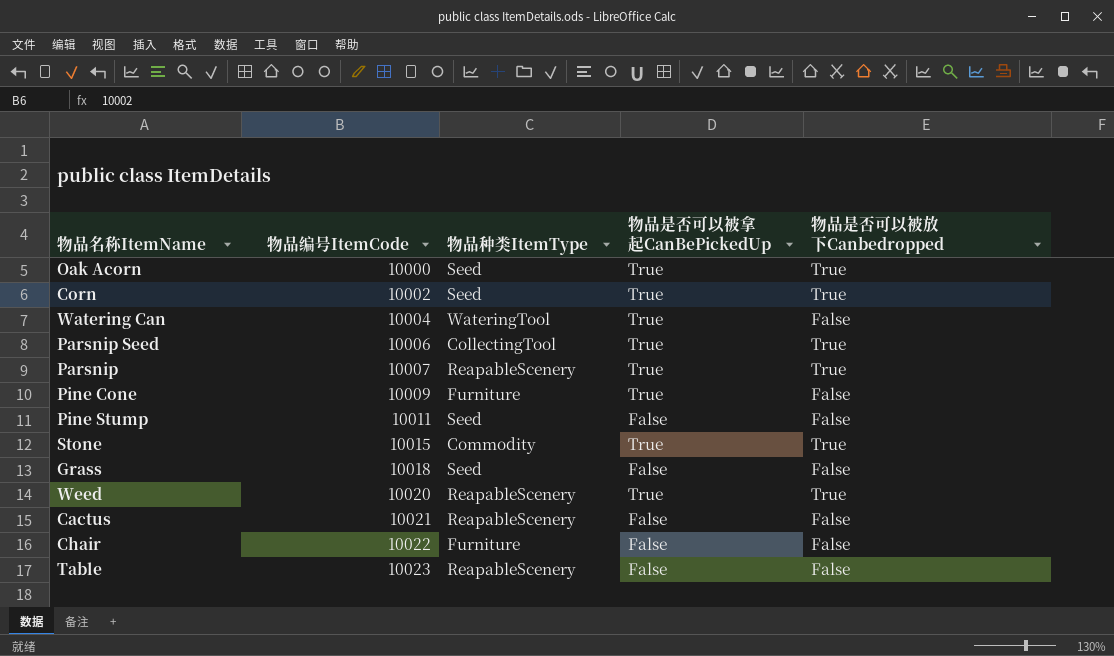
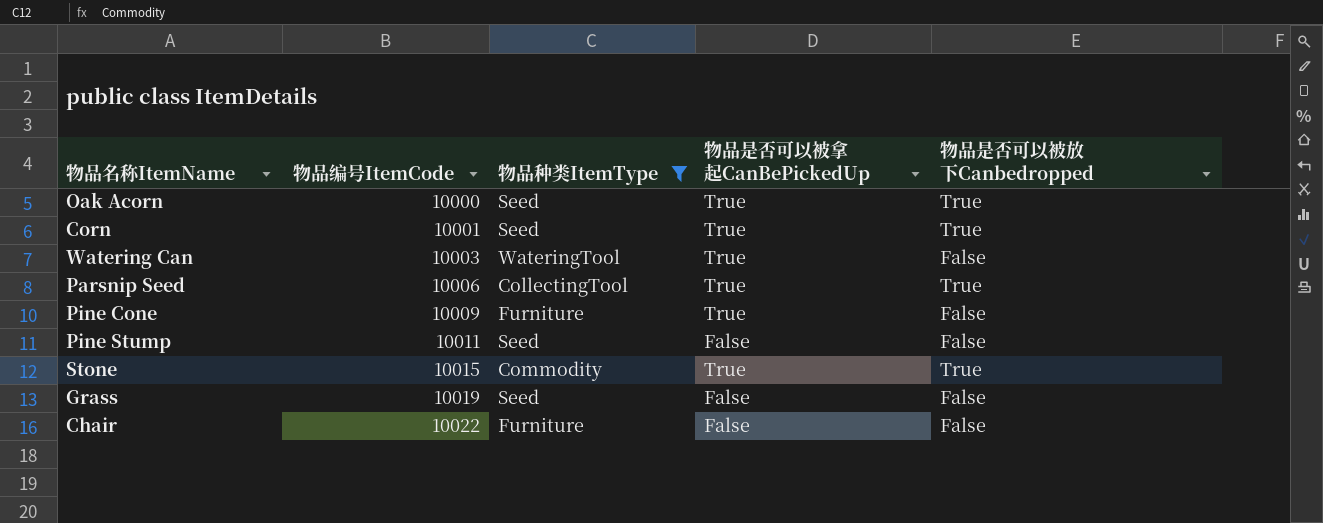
filter: none -> 物品种类ItemType != ReapableScenery
Corn | 物品编号ItemCode: 10002 -> 10001
Watering Can | 物品编号ItemCode: 10004 -> 10003
Grass | 物品编号ItemCode: 10018 -> 10019

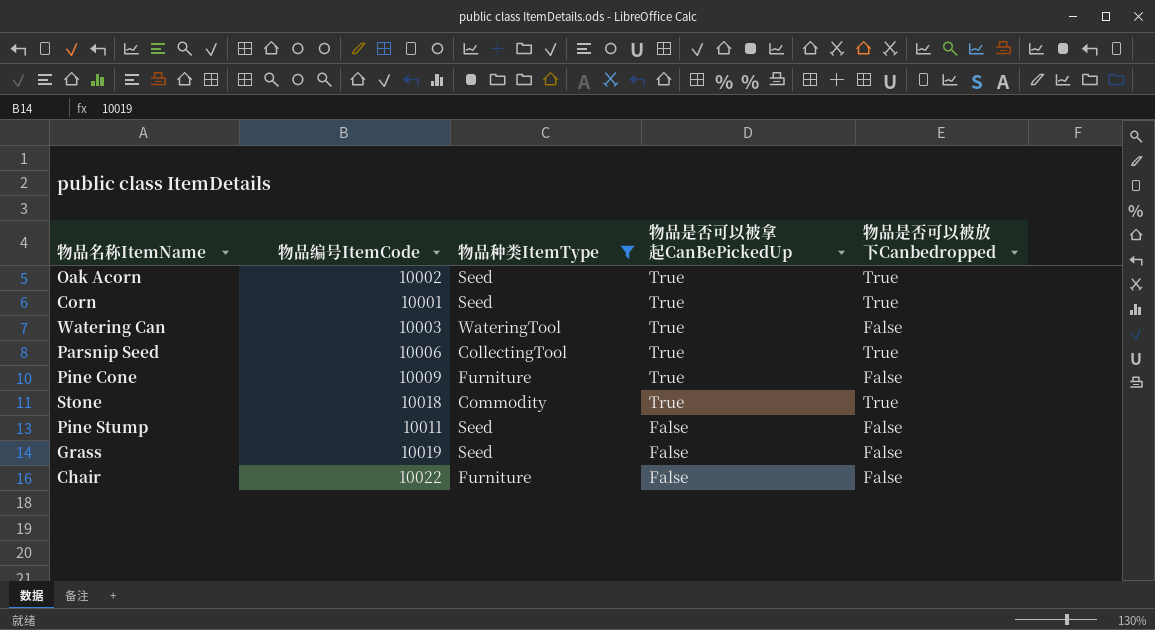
row order: 物品编号ItemCode ascending -> 物品是否可以被拿起CanBePickedUp descending
Oak Acorn | 物品编号ItemCode: 10000 -> 10002
Stone | 物品编号ItemCode: 10015 -> 10018

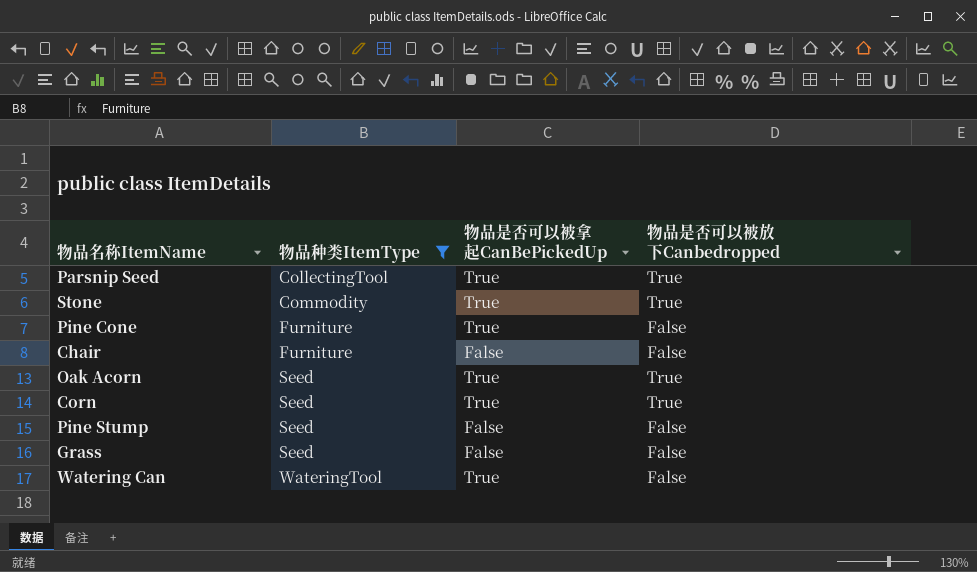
row order: 物品是否可以被拿起CanBePickedUp descending -> 物品种类ItemType ascending
column 物品编号ItemCode | position: 2 -> none

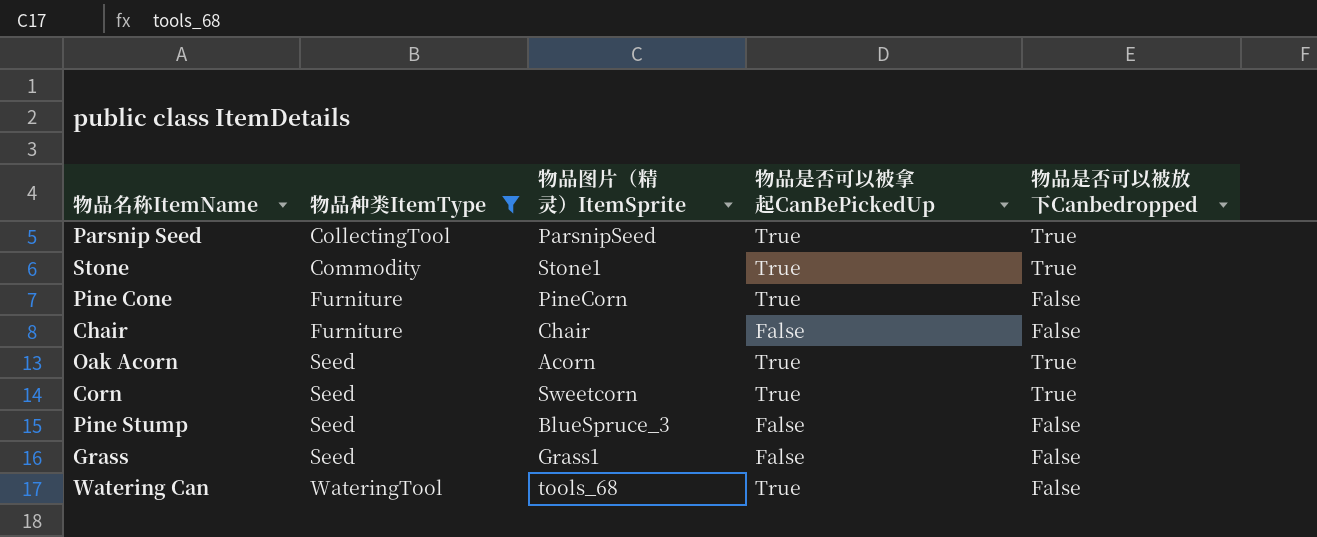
column 物品图片（精灵）ItemSprite | position: none -> 3

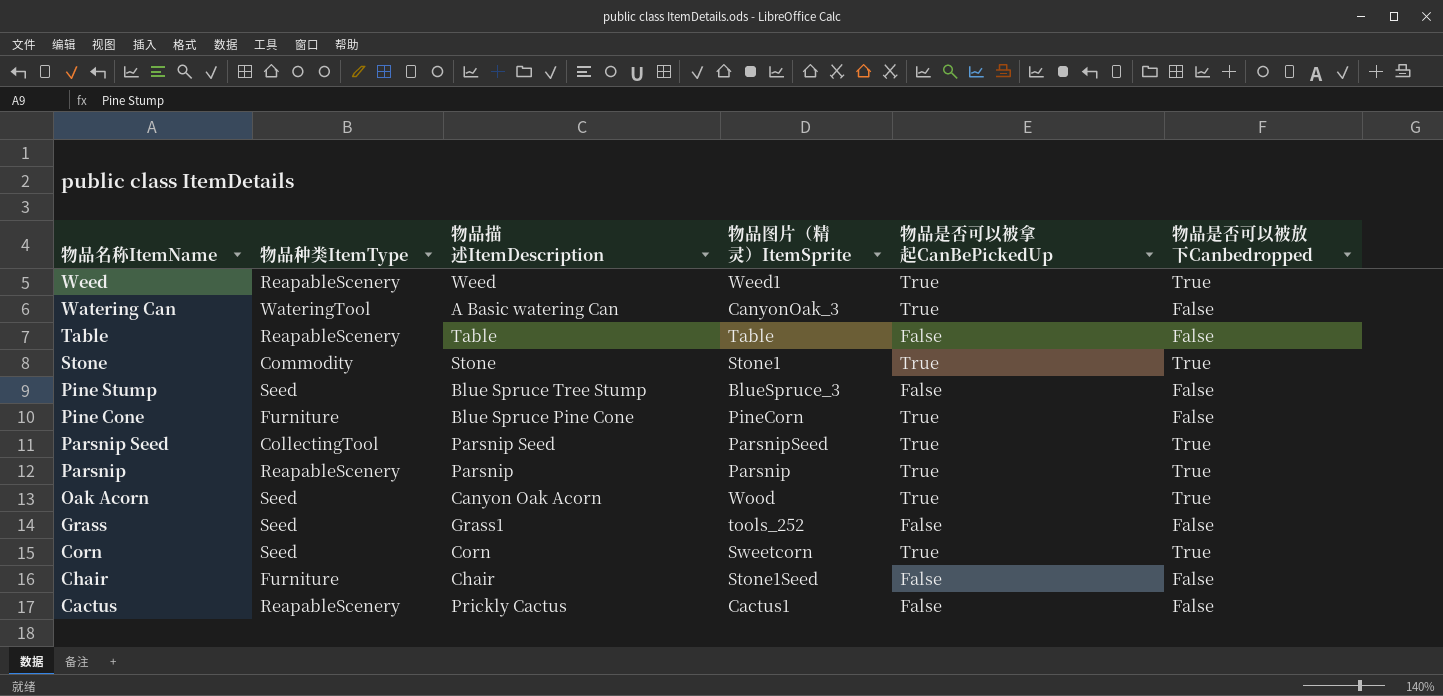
filter: 物品种类ItemType != ReapableScenery -> none
row order: 物品种类ItemType ascending -> 物品名称ItemName descending
column 物品描述ItemDescription | position: none -> 3
Watering Can | 物品图片（精灵）ItemSprite: tools_68 -> CanyonOak_3
Oak Acorn | 物品图片（精灵）ItemSprite: Acorn -> Wood
Grass | 物品图片（精灵）ItemSprite: Grass1 -> tools_252
Chair | 物品图片（精灵）ItemSprite: Chair -> Stone1Seed

